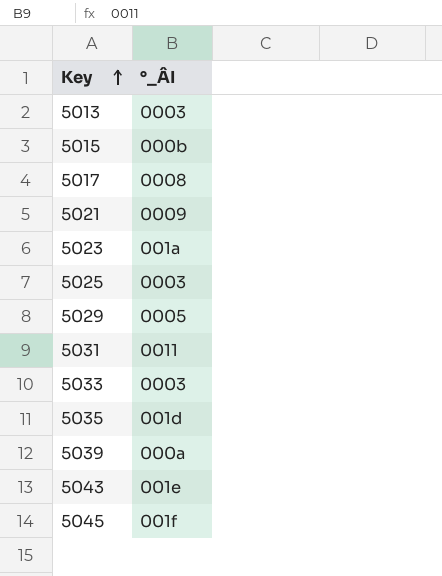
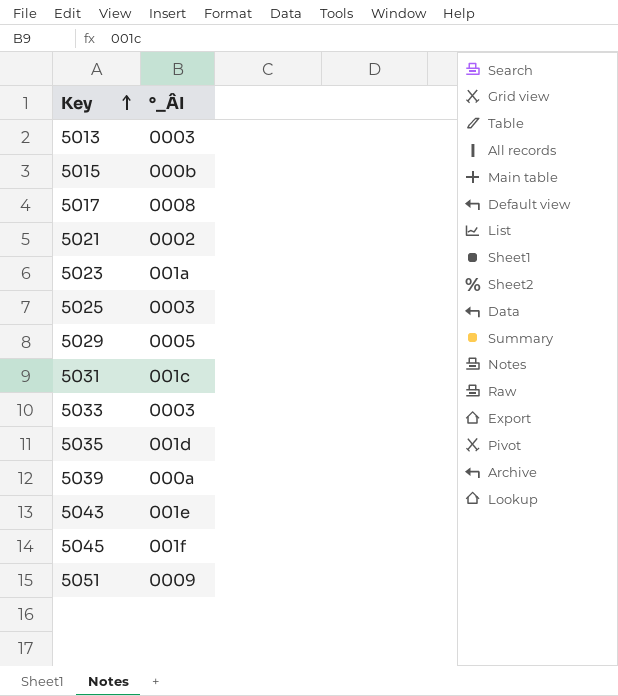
5021 | °_ÂI: 0009 -> 0002
5031 | °_ÂI: 0011 -> 001c
row 5051: none -> 0009

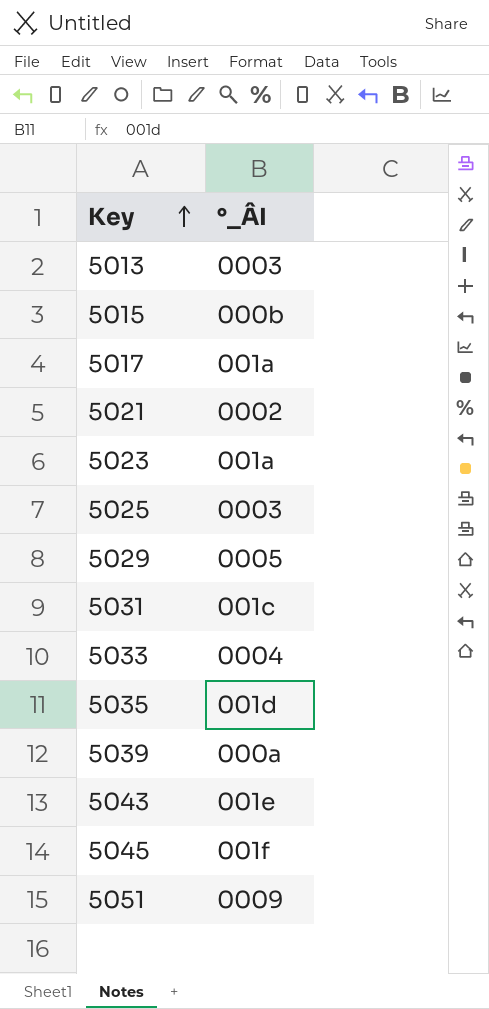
5017 | °_ÂI: 0008 -> 001a
5033 | °_ÂI: 0003 -> 0004

